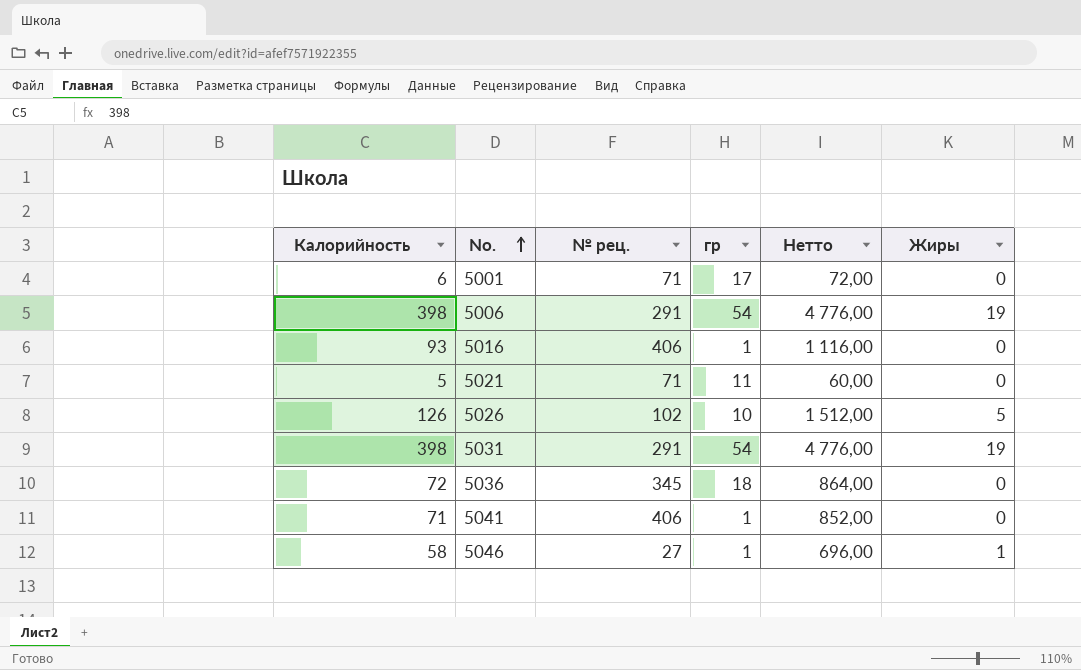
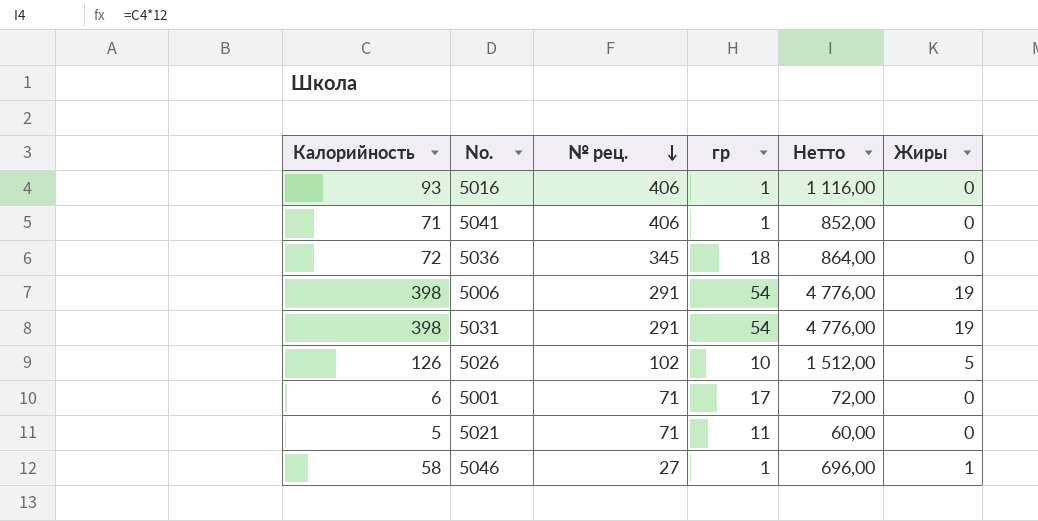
row order: No. ascending -> № рец. descending

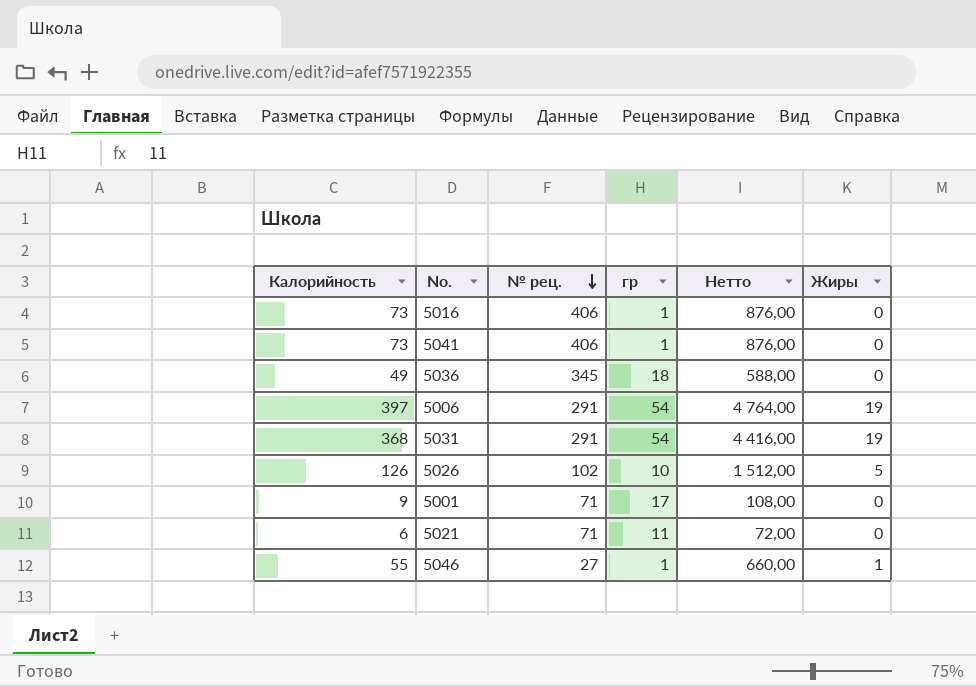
5016 | Калорийность: 93 -> 73
5016 | Нетто: 1 116,00 -> 876,00
5041 | Калорийность: 71 -> 73
5041 | Нетто: 852,00 -> 876,00
5036 | Калорийность: 72 -> 49
5036 | Нетто: 864,00 -> 588,00
5006 | Калорийность: 398 -> 397
5006 | Нетто: 4 776,00 -> 4 764,00
5031 | Калорийность: 398 -> 368
5031 | Нетто: 4 776,00 -> 4 416,00
5001 | Калорийность: 6 -> 9
5001 | Нетто: 72,00 -> 108,00
5021 | Калорийность: 5 -> 6
5021 | Нетто: 60,00 -> 72,00
5046 | Калорийность: 58 -> 55
5046 | Нетто: 696,00 -> 660,00

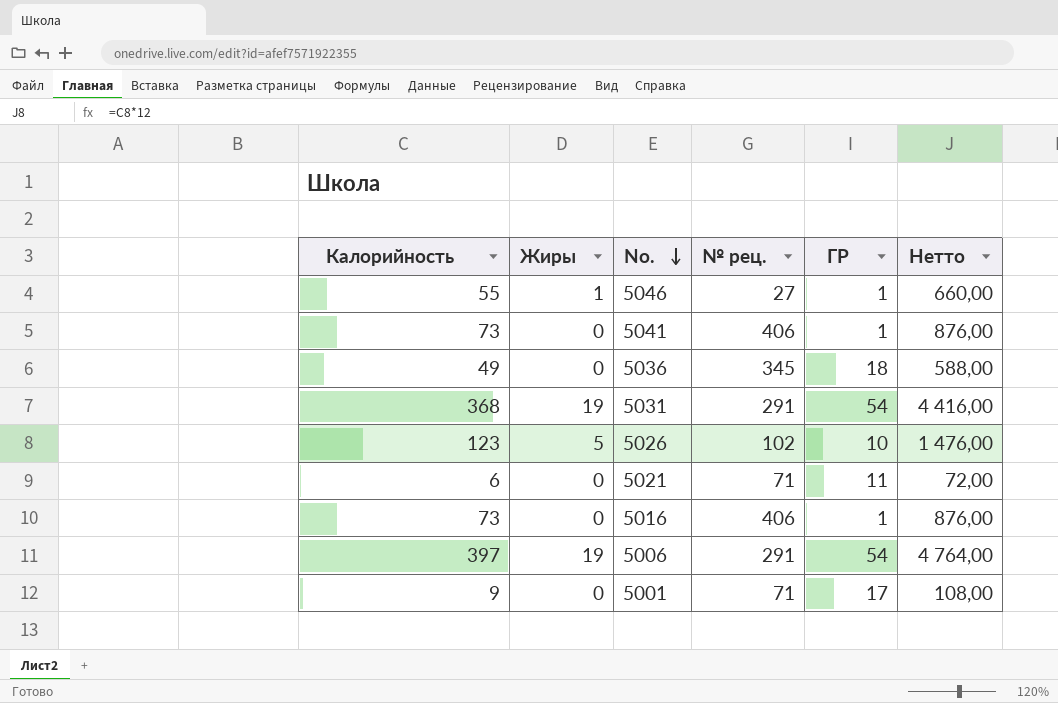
row order: № рец. descending -> No. descending
column Жиры | position: 6 -> 2
column name: гр -> ГР
5026 | Калорийность: 126 -> 123
5026 | Нетто: 1 512,00 -> 1 476,00

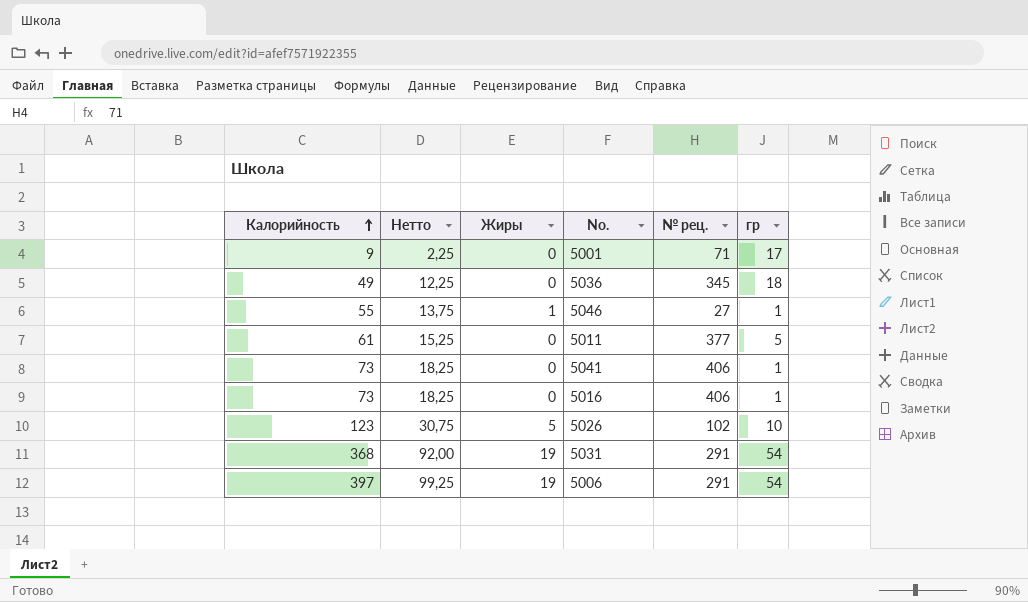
row order: No. descending -> Калорийность ascending
column Нетто | formula: [Калорийность] * 12 -> [Калорийность] * 0,25
column Нетто | position: 6 -> 2
column name: ГР -> гр
row 5021: 6 | 0 | 71 | 11 | 72,00 -> none
row 5011: none -> 61 | 15,25 | 0 | 377 | 5

